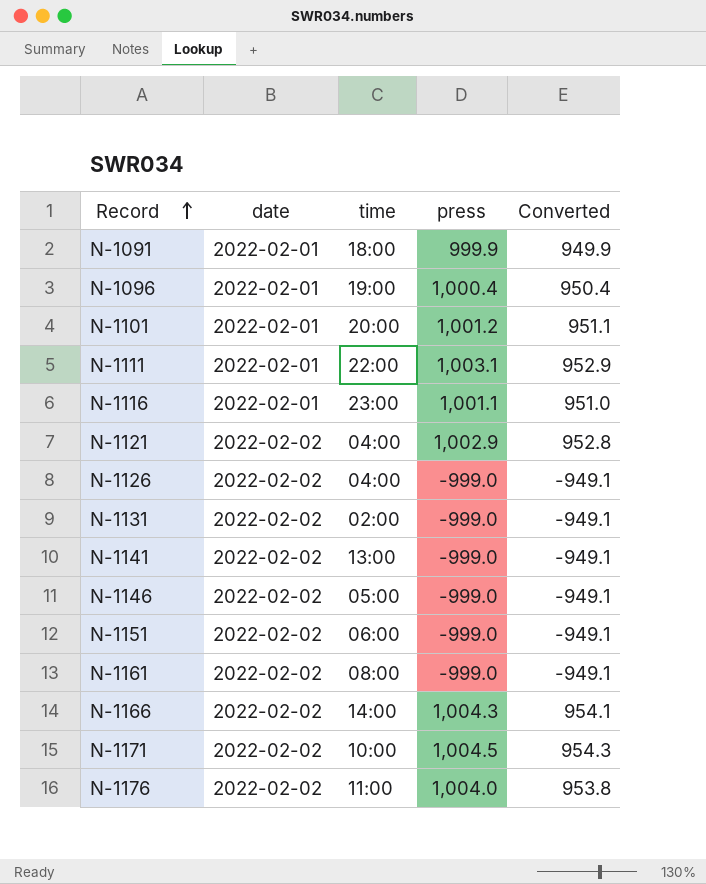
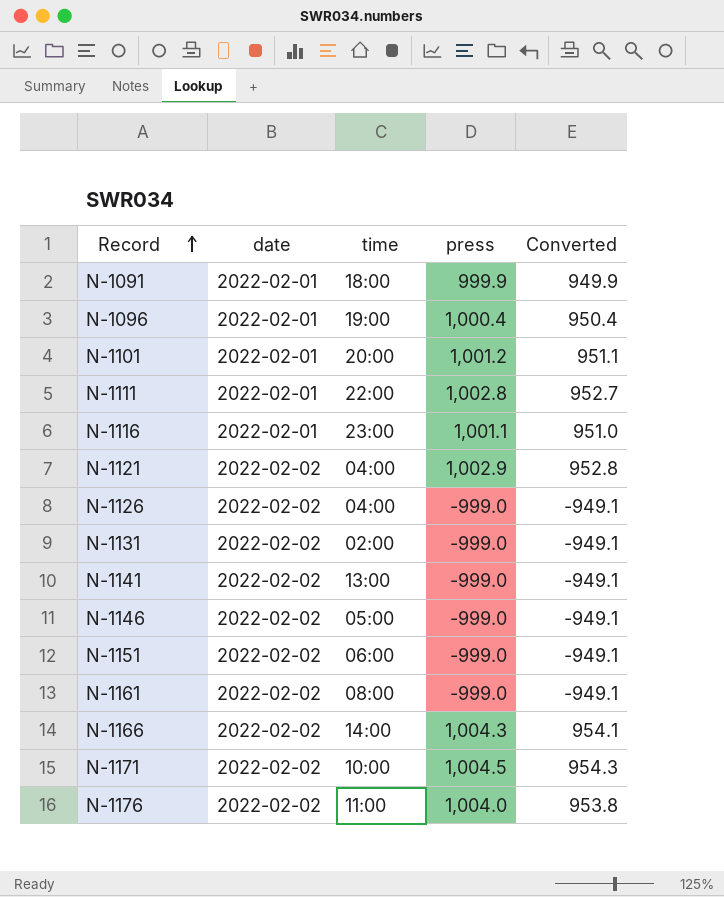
N-1111 | press: 1,003.1 -> 1,002.8
N-1111 | Converted: 952.9 -> 952.7

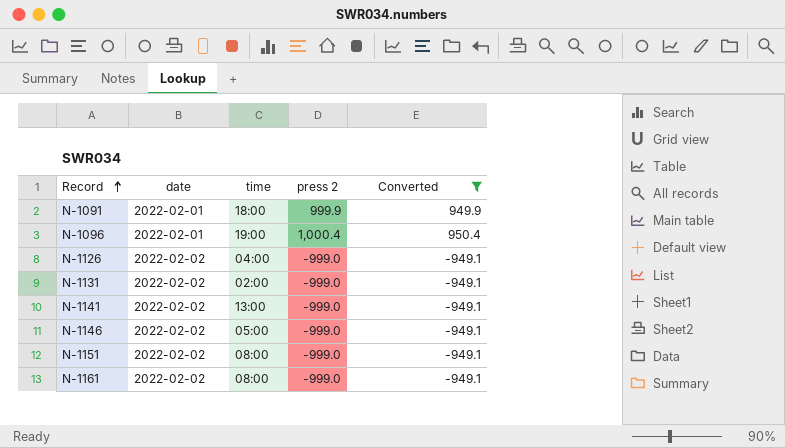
filter: none -> Converted <= 950.4
column name: press -> press 2
N-1151 | time: 06:00 -> 08:00

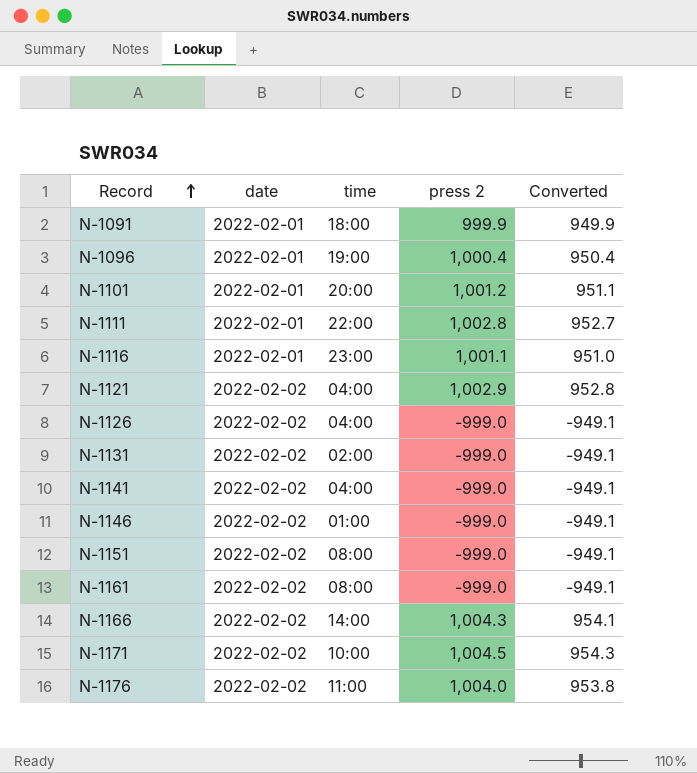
filter: Converted <= 950.4 -> none
N-1141 | time: 13:00 -> 04:00
N-1146 | time: 05:00 -> 01:00

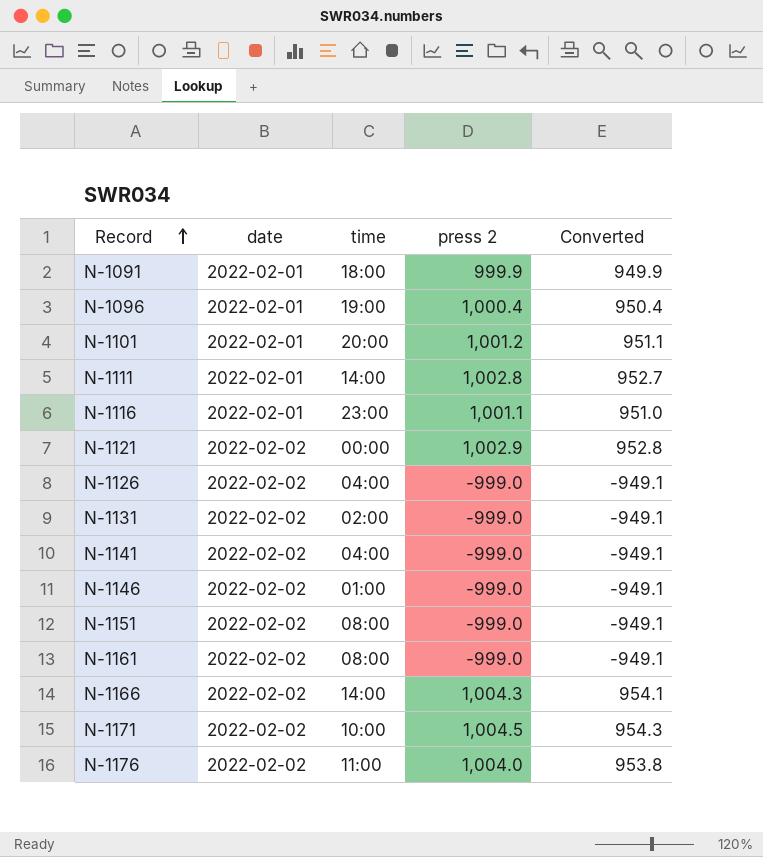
N-1111 | time: 22:00 -> 14:00
N-1121 | time: 04:00 -> 00:00

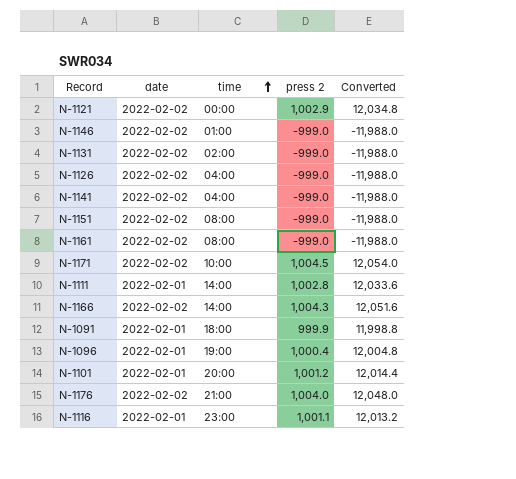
row order: Record ascending -> time ascending
column Converted | formula: [press 2] * 0.95 -> [press 2] * 12
N-1176 | time: 11:00 -> 21:00

